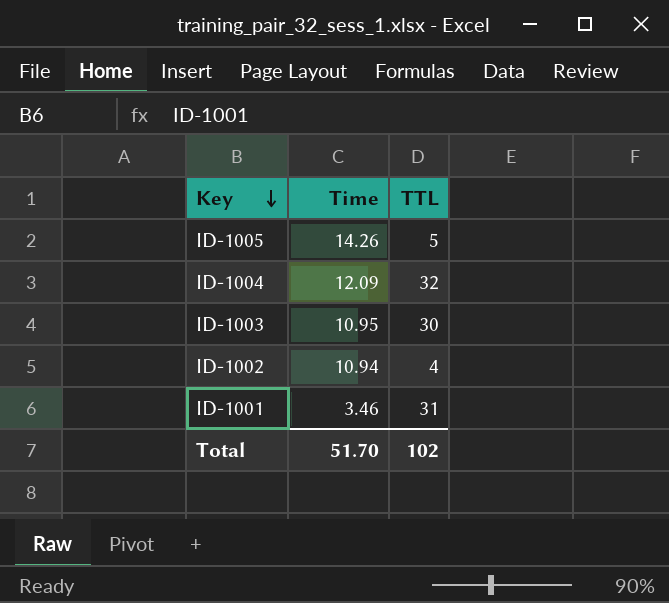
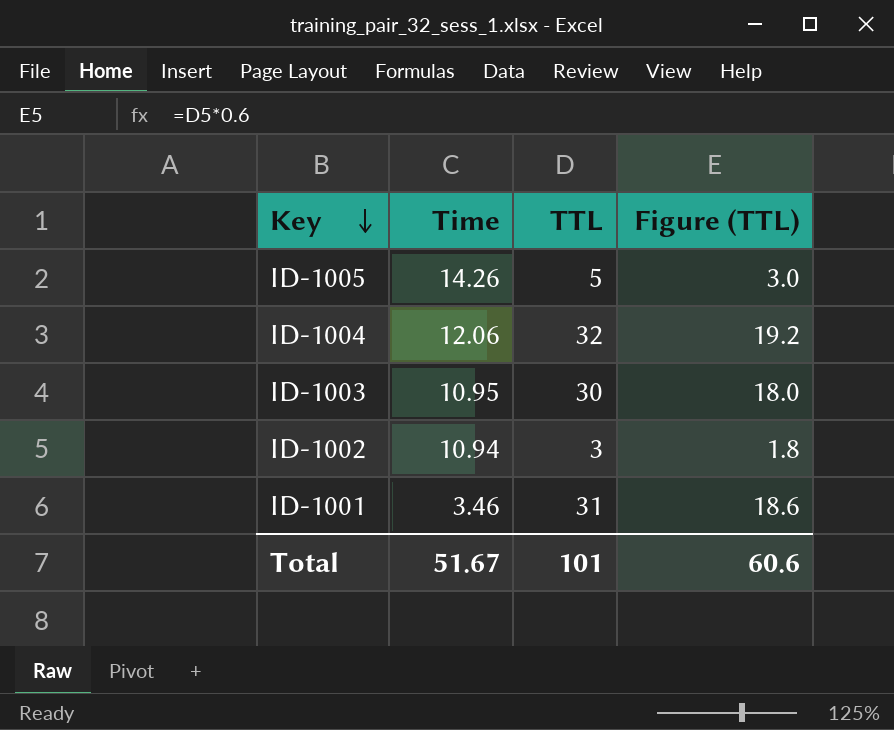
column Figure (TTL) | formula: none -> [TTL] * 0.6
ID-1004 | Time: 12.09 -> 12.06
ID-1002 | TTL: 4 -> 3
Total | Time: 51.70 -> 51.67
Total | TTL: 102 -> 101

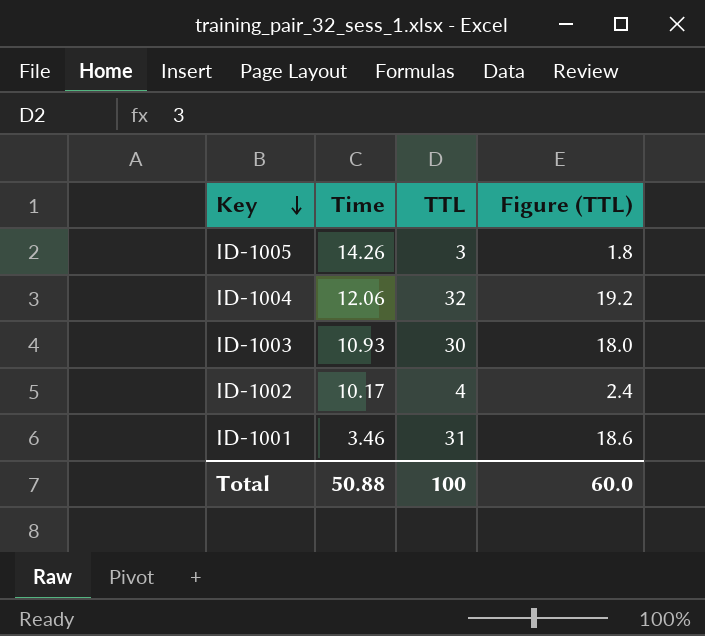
ID-1005 | TTL: 5 -> 3
ID-1005 | Figure (TTL): 3.0 -> 1.8
ID-1003 | Time: 10.95 -> 10.93
ID-1002 | Time: 10.94 -> 10.17
ID-1002 | TTL: 3 -> 4
ID-1002 | Figure (TTL): 1.8 -> 2.4
Total | Time: 51.67 -> 50.88
Total | TTL: 101 -> 100
Total | Figure (TTL): 60.6 -> 60.0

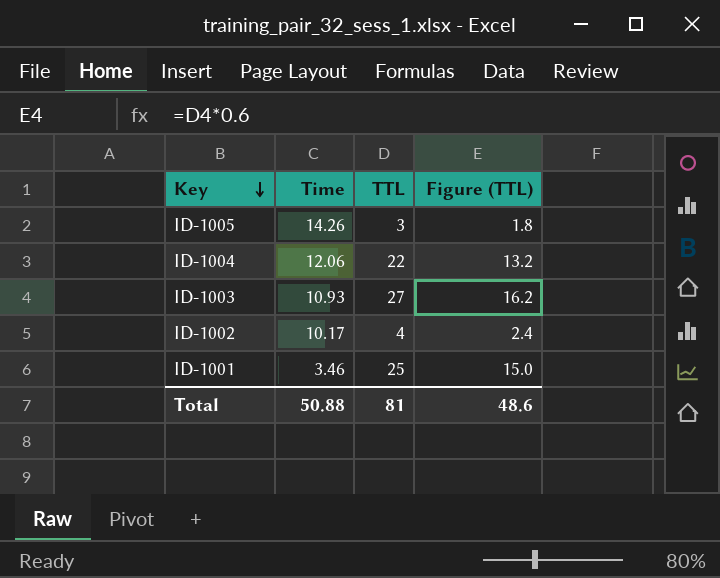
ID-1004 | TTL: 32 -> 22
ID-1004 | Figure (TTL): 19.2 -> 13.2
ID-1003 | TTL: 30 -> 27
ID-1003 | Figure (TTL): 18.0 -> 16.2
ID-1001 | TTL: 31 -> 25
ID-1001 | Figure (TTL): 18.6 -> 15.0
Total | TTL: 100 -> 81
Total | Figure (TTL): 60.0 -> 48.6

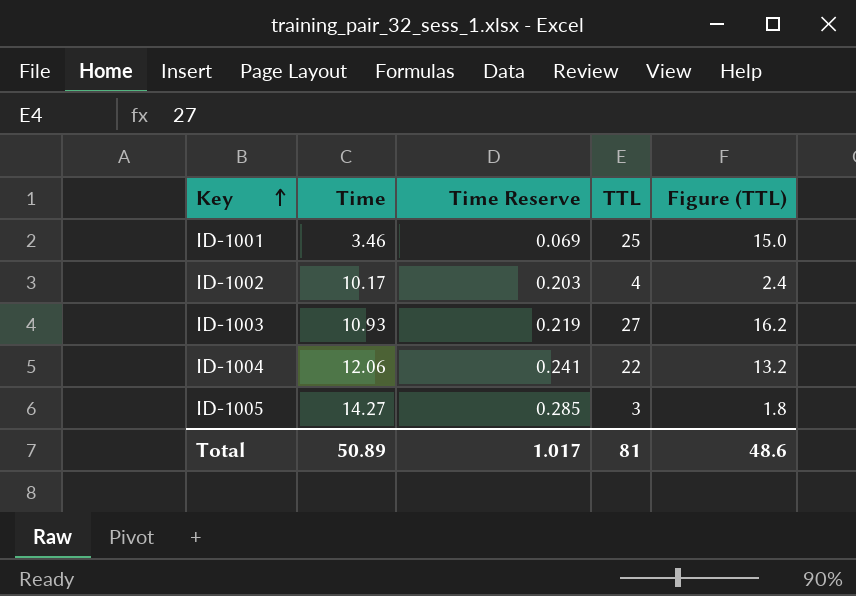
row order: Key descending -> Key ascending
column Time Reserve | formula: none -> [Time] * 0.02
ID-1005 | Time: 14.26 -> 14.27
Total | Time: 50.88 -> 50.89

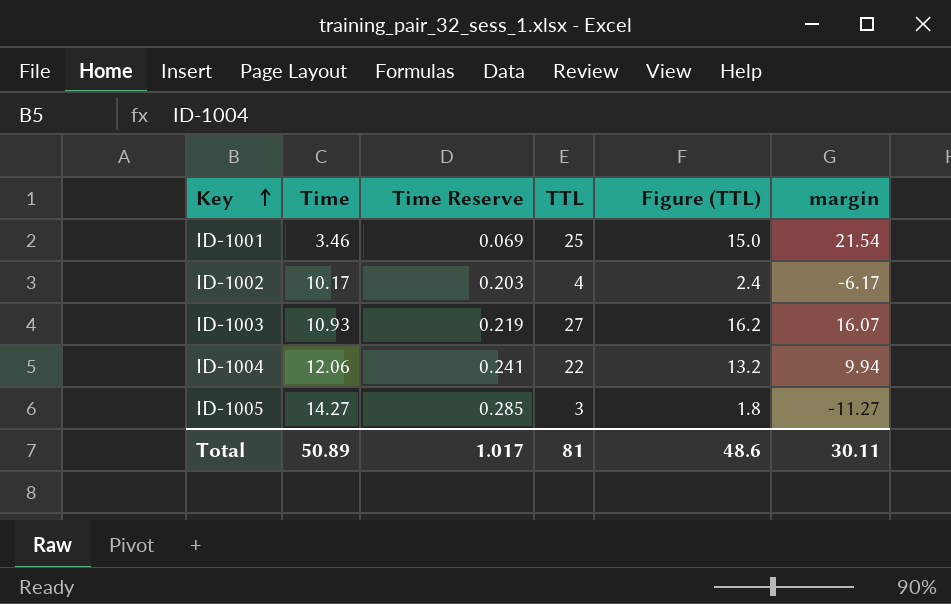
column margin | formula: none -> [TTL] - [Time]

